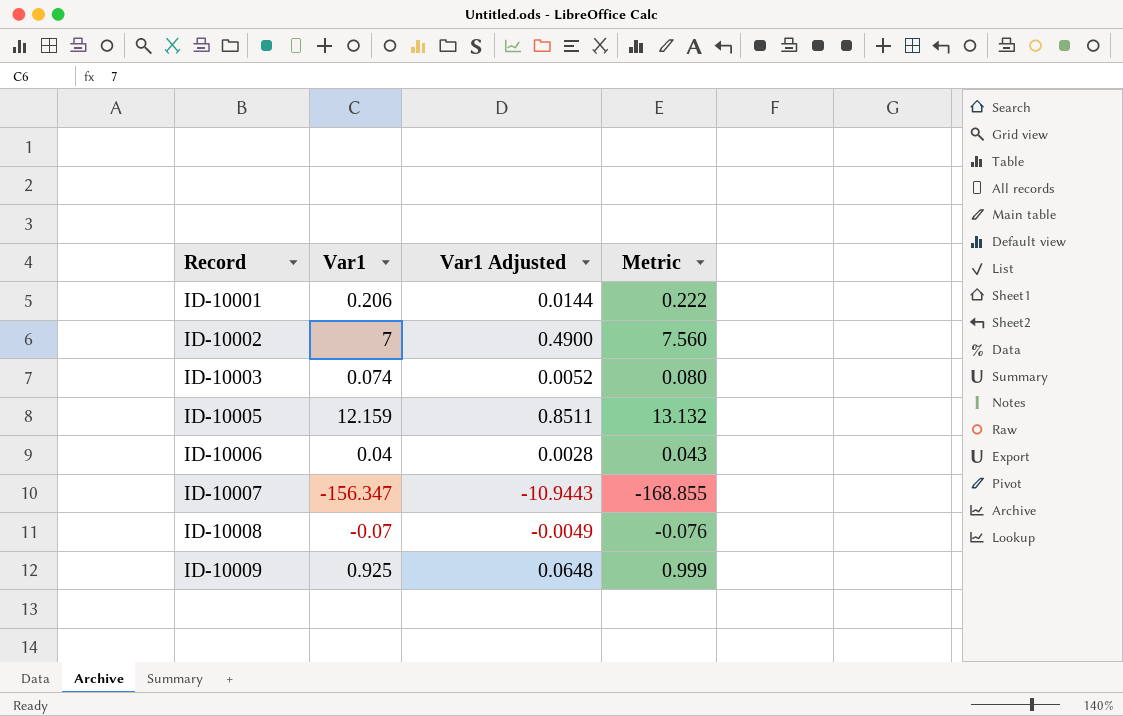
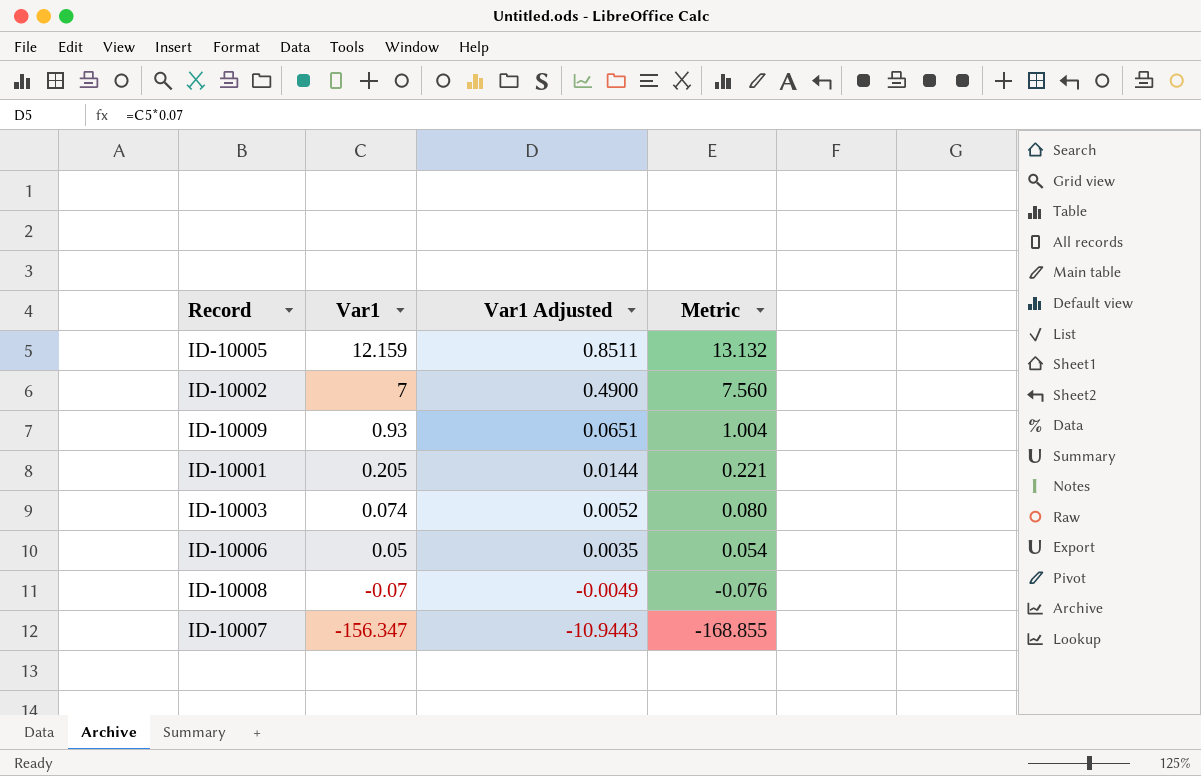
row order: Record ascending -> Var1 descending
ID-10009 | Var1: 0.925 -> 0.93
ID-10009 | Var1 Adjusted: 0.0648 -> 0.0651
ID-10009 | Metric: 0.999 -> 1.004
ID-10001 | Var1: 0.206 -> 0.205
ID-10001 | Metric: 0.222 -> 0.221
ID-10006 | Var1: 0.04 -> 0.05
ID-10006 | Var1 Adjusted: 0.0028 -> 0.0035
ID-10006 | Metric: 0.043 -> 0.054

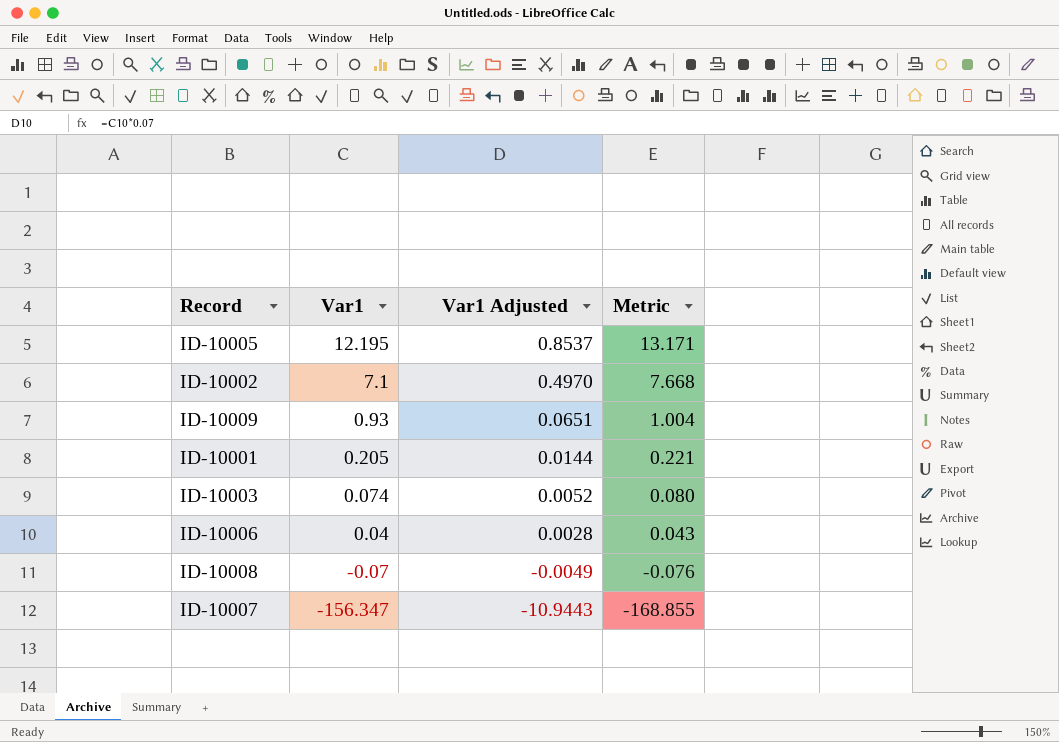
ID-10005 | Var1: 12.159 -> 12.195
ID-10005 | Var1 Adjusted: 0.8511 -> 0.8537
ID-10005 | Metric: 13.132 -> 13.171
ID-10002 | Var1: 7 -> 7.1
ID-10002 | Var1 Adjusted: 0.4900 -> 0.4970
ID-10002 | Metric: 7.560 -> 7.668
ID-10006 | Var1: 0.05 -> 0.04
ID-10006 | Var1 Adjusted: 0.0035 -> 0.0028
ID-10006 | Metric: 0.054 -> 0.043

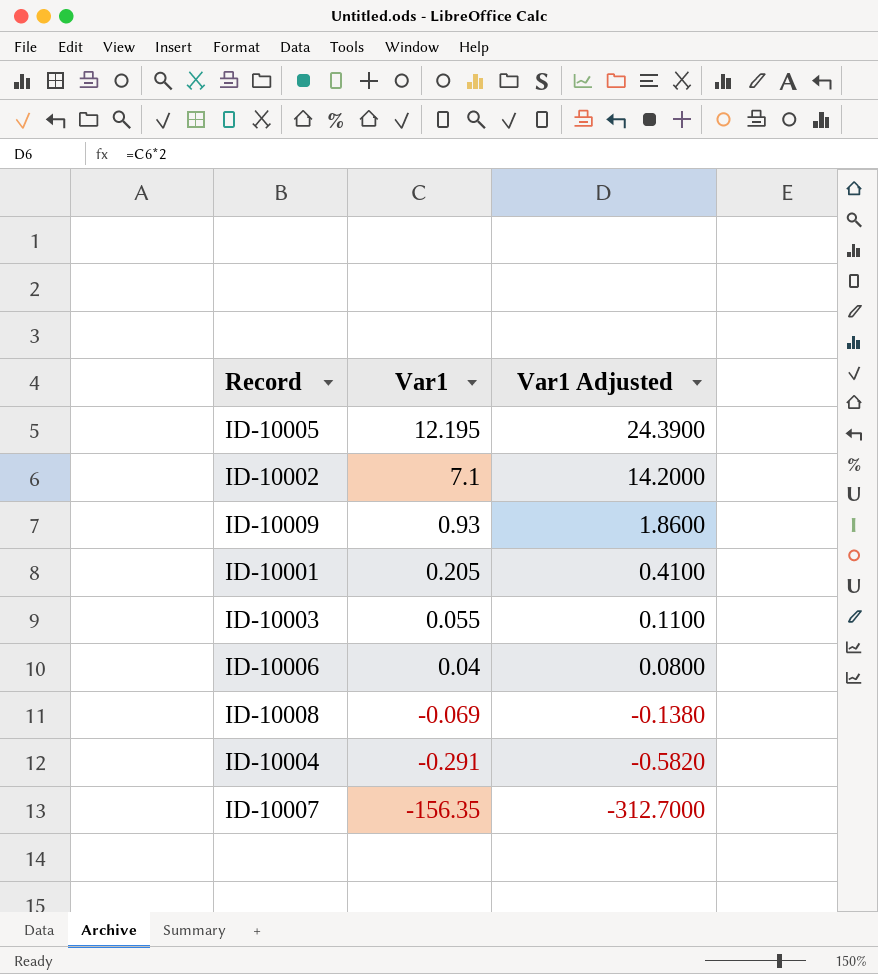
column Metric | formula: [Var1] * 1.08 -> none
column Var1 Adjusted | formula: [Var1] * 0.07 -> [Var1] * 2
ID-10003 | Var1: 0.074 -> 0.055
ID-10008 | Var1: -0.07 -> -0.069
row ID-10004: none -> -0.291 | -0.5820
ID-10007 | Var1: -156.347 -> -156.35

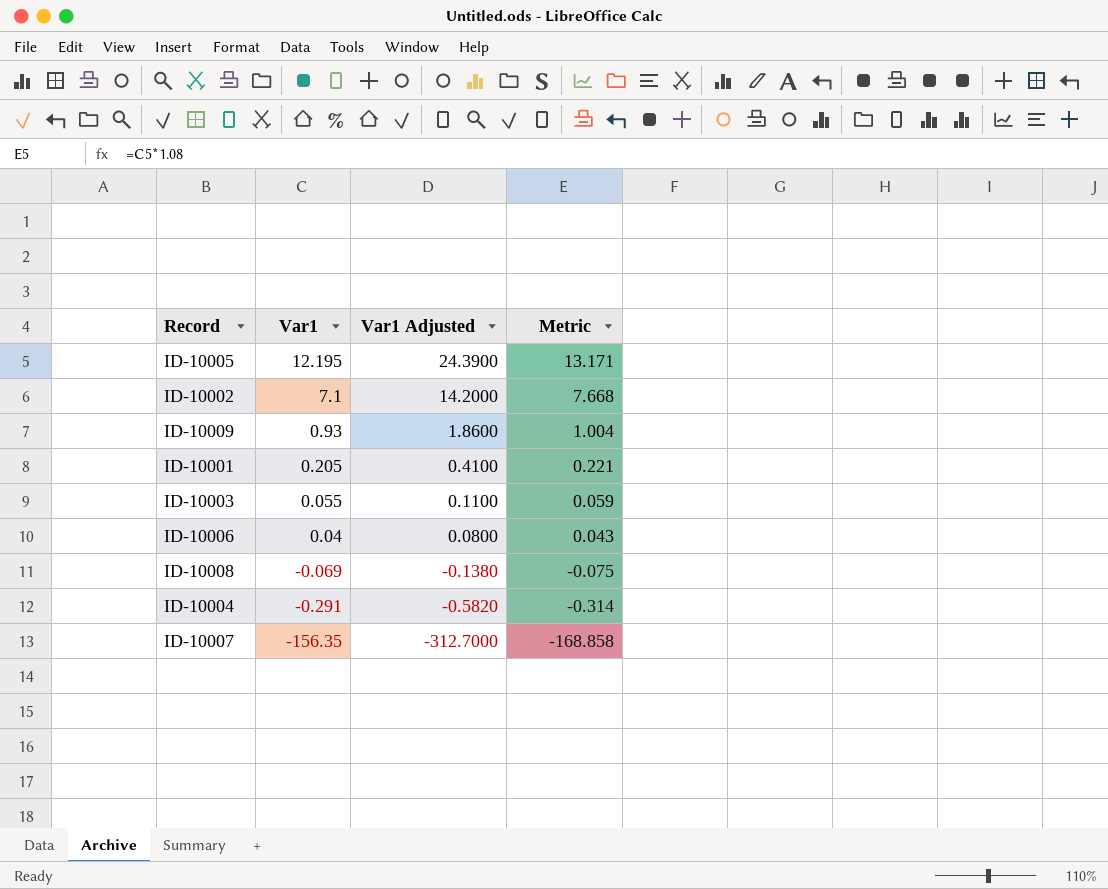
column Metric | formula: none -> [Var1] * 1.08

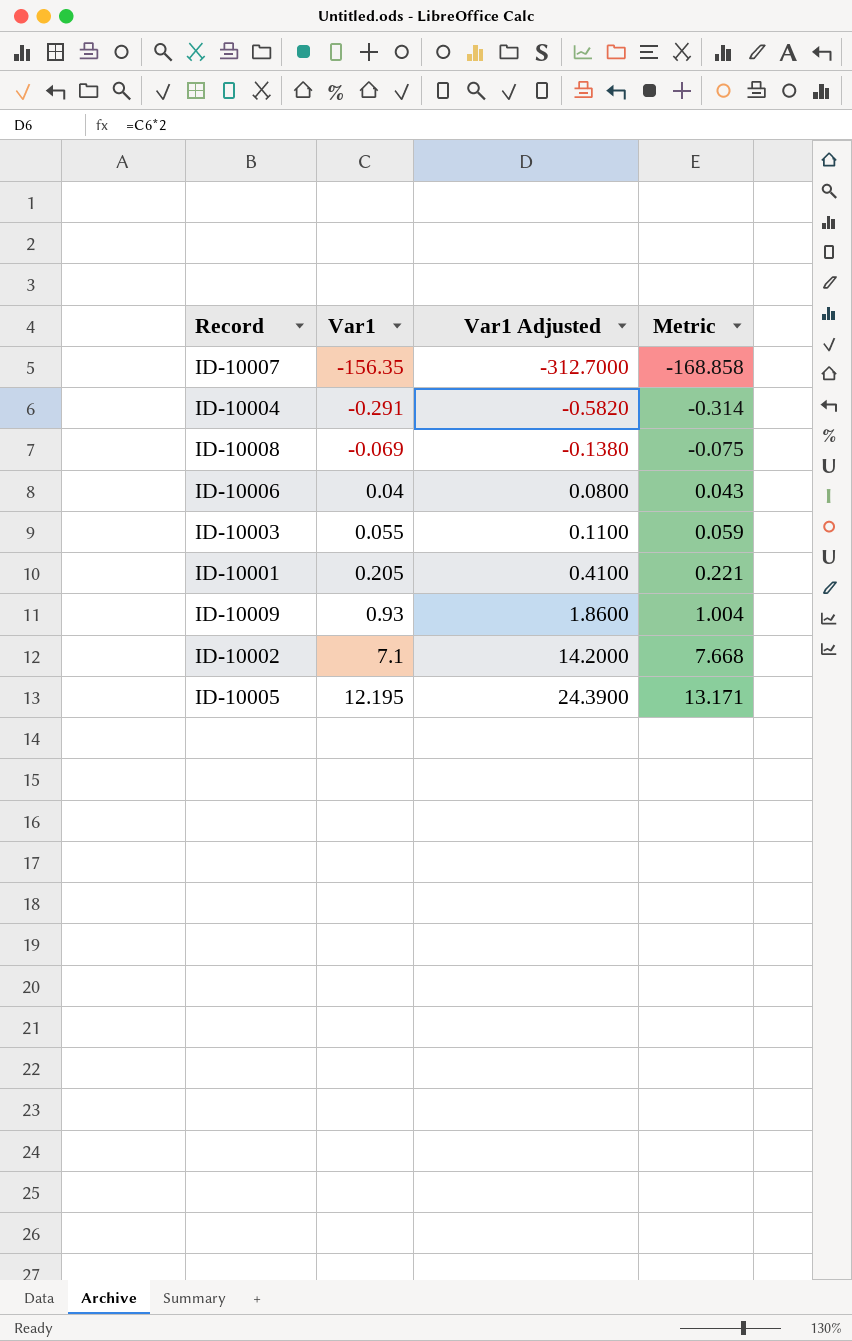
row order: Var1 descending -> Var1 ascending

